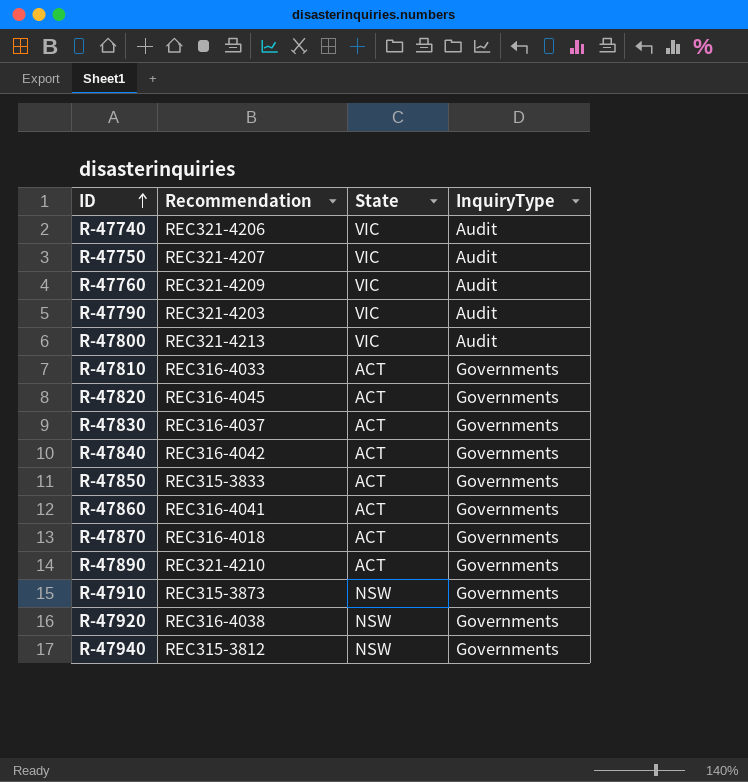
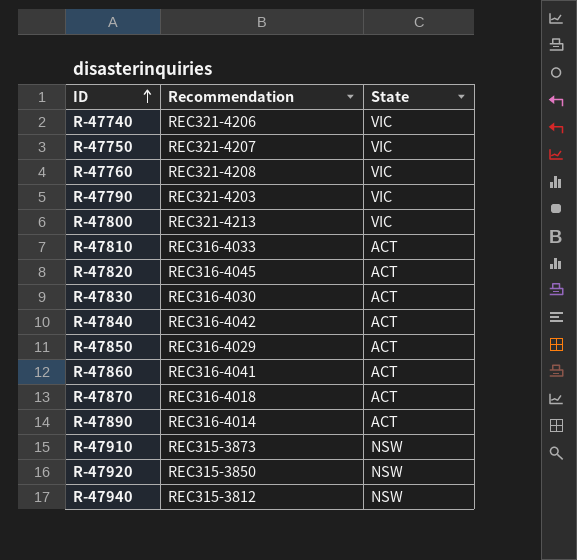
column InquiryType | position: 4 -> none
R-47760 | Recommendation: REC321-4209 -> REC321-4208
R-47830 | Recommendation: REC316-4037 -> REC316-4030
R-47850 | Recommendation: REC315-3833 -> REC316-4029
R-47890 | Recommendation: REC321-4210 -> REC316-4014
R-47920 | Recommendation: REC316-4038 -> REC315-3850

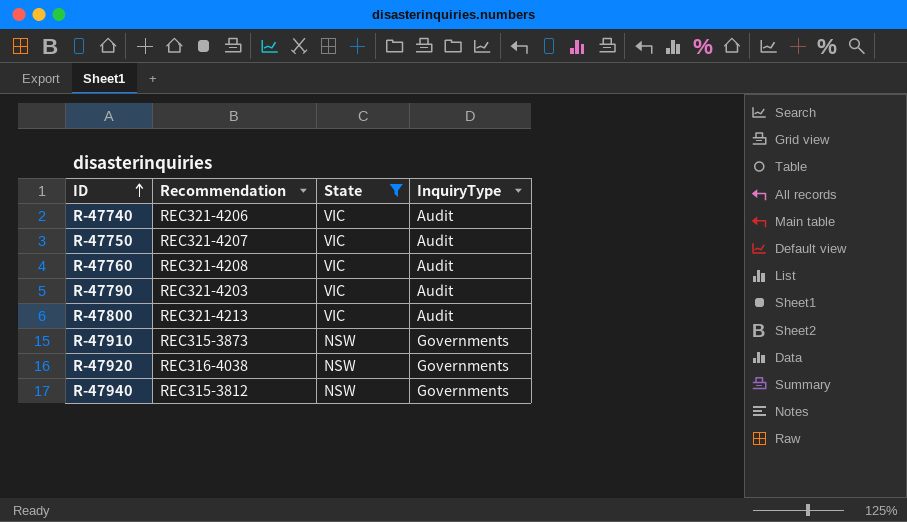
filter: none -> State != ACT
column InquiryType | position: none -> 4
R-47920 | Recommendation: REC315-3850 -> REC316-4038

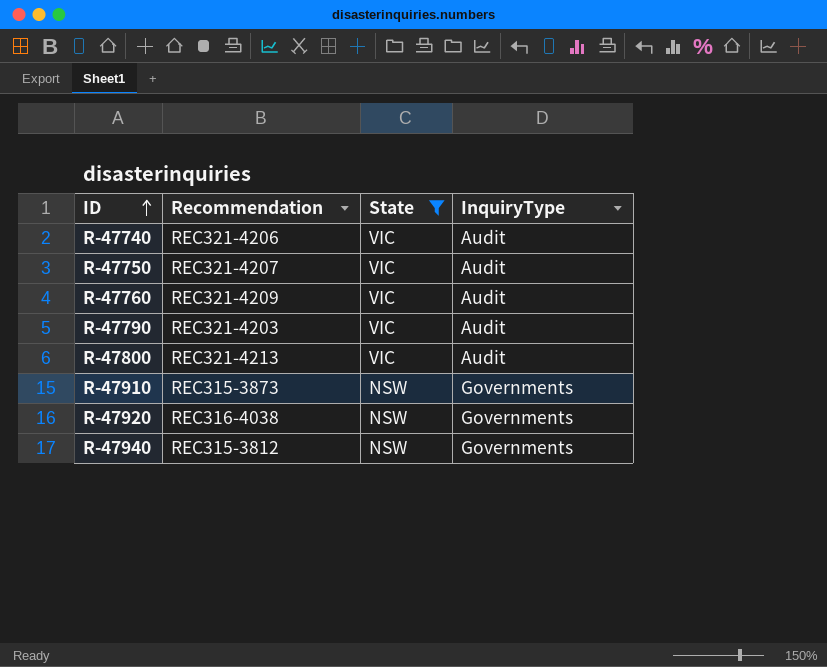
R-47760 | Recommendation: REC321-4208 -> REC321-4209

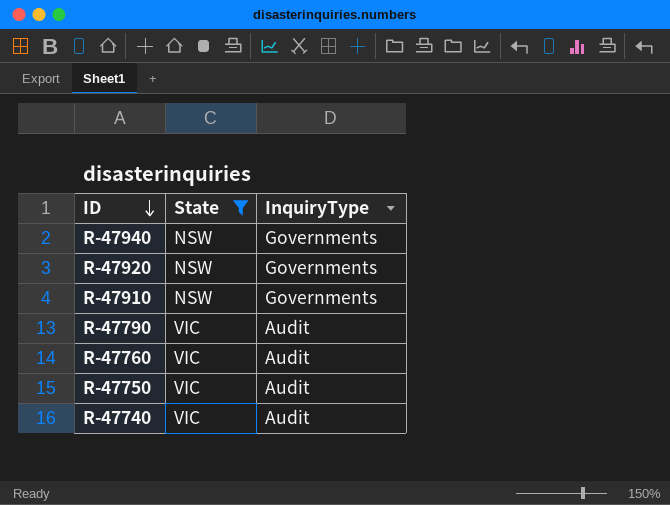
row order: ID ascending -> ID descending
column Recommendation | position: 2 -> none
row R-47800: REC321-4213 | VIC | Audit -> none

